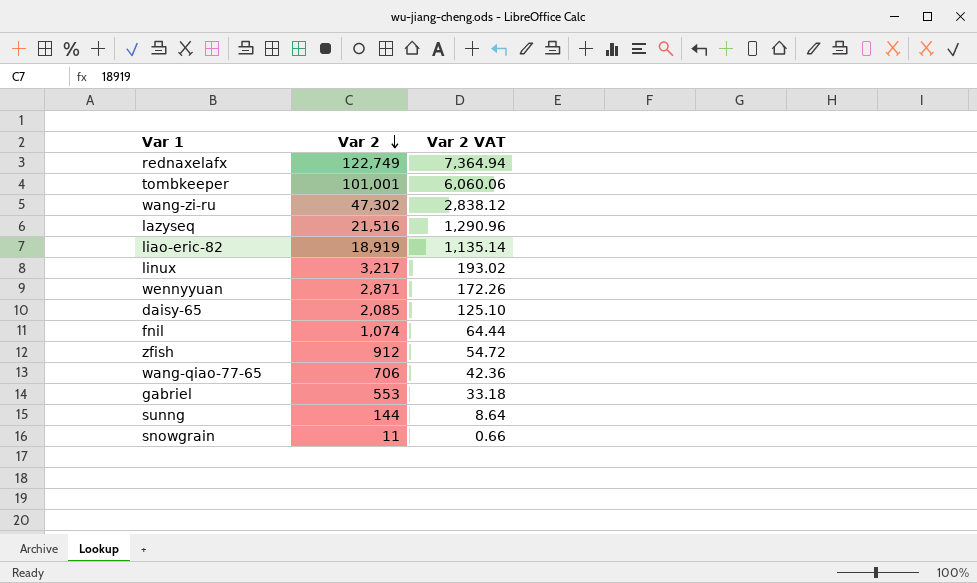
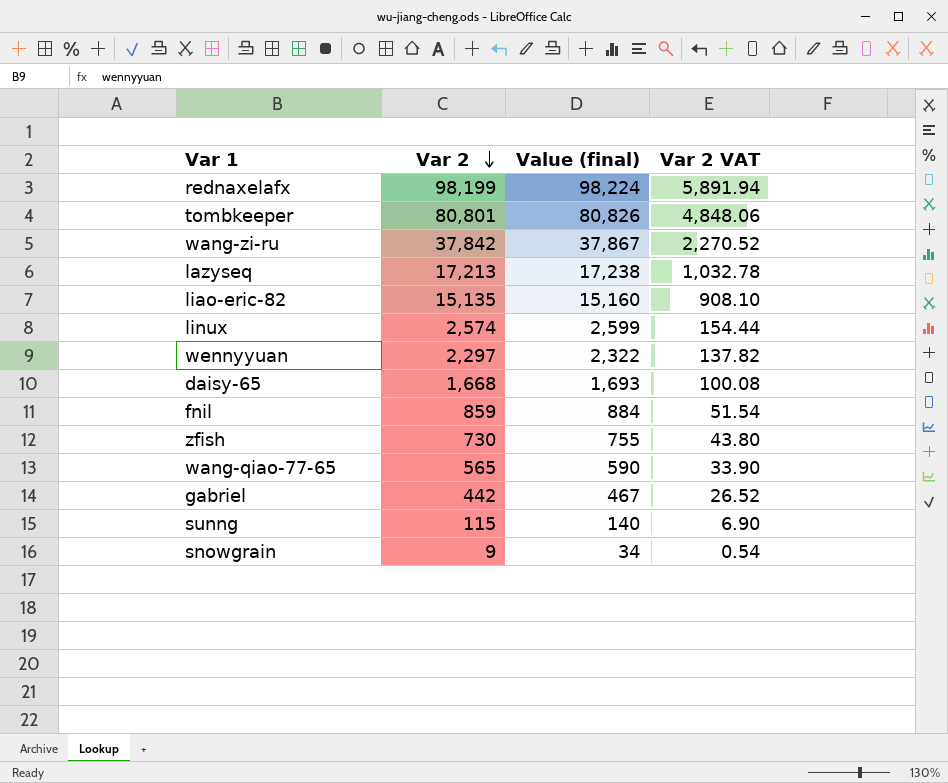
column Value (final) | formula: none -> [Var 2] + 25
rednaxelafx | Var 2: 122,749 -> 98,199
rednaxelafx | Var 2 VAT: 7,364.94 -> 5,891.94
tombkeeper | Var 2: 101,001 -> 80,801
tombkeeper | Var 2 VAT: 6,060.06 -> 4,848.06
wang-zi-ru | Var 2: 47,302 -> 37,842
wang-zi-ru | Var 2 VAT: 2,838.12 -> 2,270.52
lazyseq | Var 2: 21,516 -> 17,213
lazyseq | Var 2 VAT: 1,290.96 -> 1,032.78
liao-eric-82 | Var 2: 18,919 -> 15,135
liao-eric-82 | Var 2 VAT: 1,135.14 -> 908.10
linux | Var 2: 3,217 -> 2,574
linux | Var 2 VAT: 193.02 -> 154.44
wennyyuan | Var 2: 2,871 -> 2,297
wennyyuan | Var 2 VAT: 172.26 -> 137.82
daisy-65 | Var 2: 2,085 -> 1,668
daisy-65 | Var 2 VAT: 125.10 -> 100.08
fnil | Var 2: 1,074 -> 859
fnil | Var 2 VAT: 64.44 -> 51.54
zfish | Var 2: 912 -> 730
zfish | Var 2 VAT: 54.72 -> 43.80
wang-qiao-77-65 | Var 2: 706 -> 565
wang-qiao-77-65 | Var 2 VAT: 42.36 -> 33.90
gabriel | Var 2: 553 -> 442
gabriel | Var 2 VAT: 33.18 -> 26.52
sunng | Var 2: 144 -> 115
sunng | Var 2 VAT: 8.64 -> 6.90
snowgrain | Var 2: 11 -> 9
snowgrain | Var 2 VAT: 0.66 -> 0.54

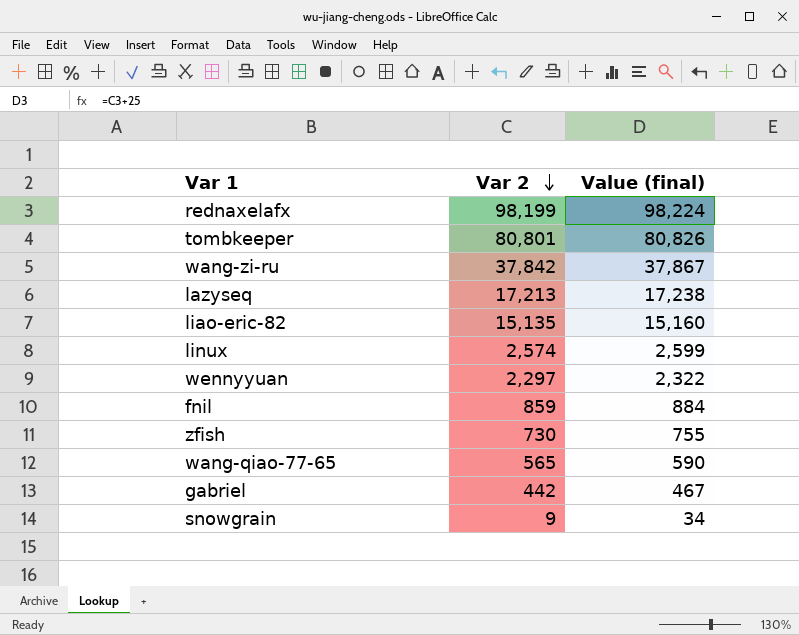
column Var 2 VAT | formula: [Var 2] * 0.06 -> none
row daisy-65: 1,668 | 1,693 | 100.08 -> none
row sunng: 115 | 140 | 6.90 -> none

